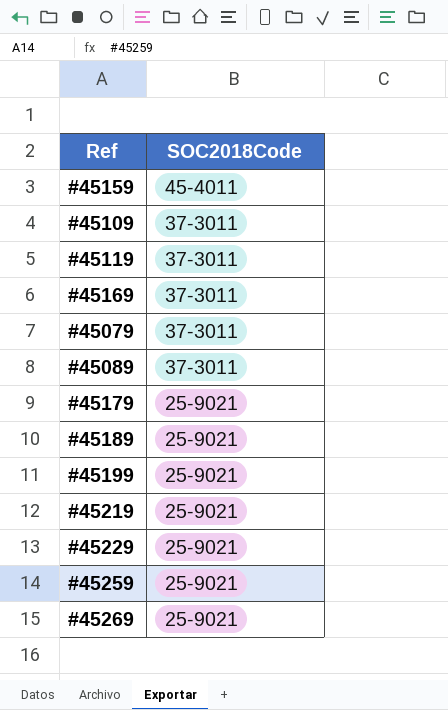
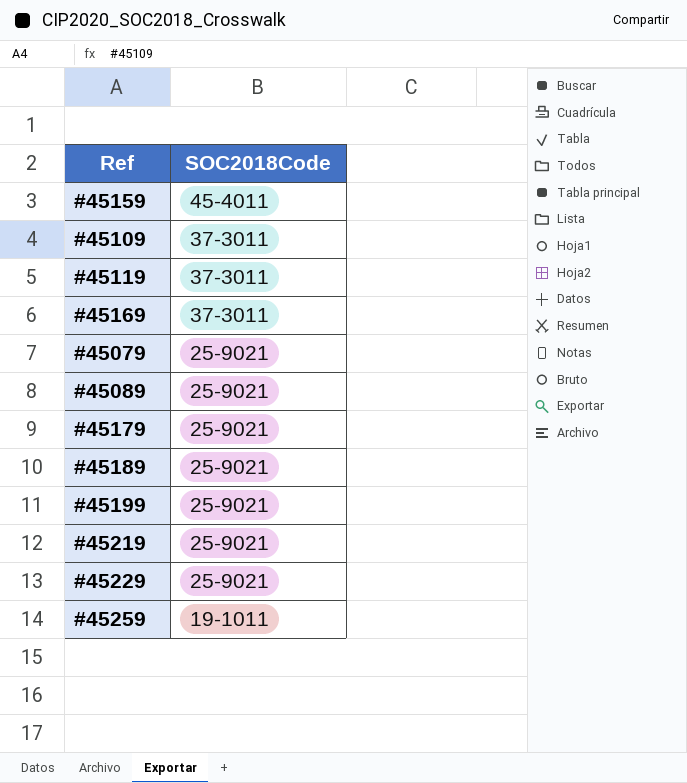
row #45269: 25-9021 -> none
#45079 | SOC2018Code: 37-3011 -> 25-9021
#45089 | SOC2018Code: 37-3011 -> 25-9021
#45259 | SOC2018Code: 25-9021 -> 19-1011

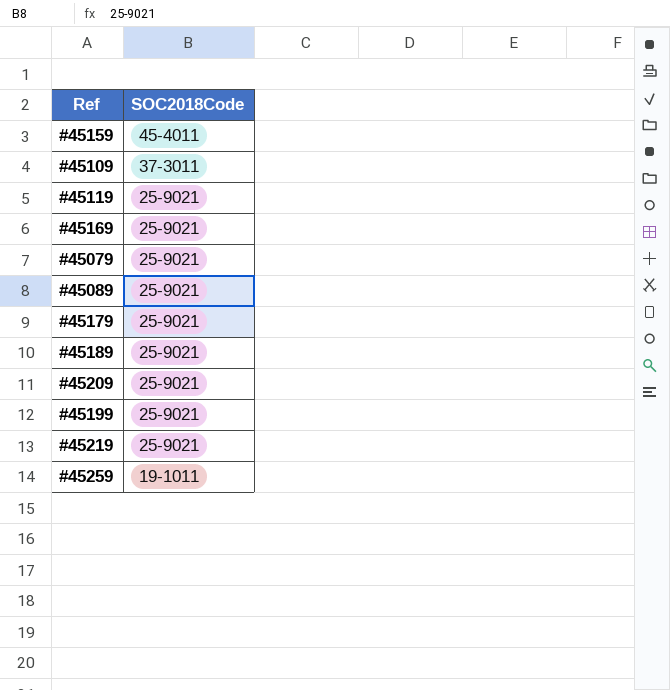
row #45229: 25-9021 -> none
#45119 | SOC2018Code: 37-3011 -> 25-9021
#45169 | SOC2018Code: 37-3011 -> 25-9021
row #45209: none -> 25-9021

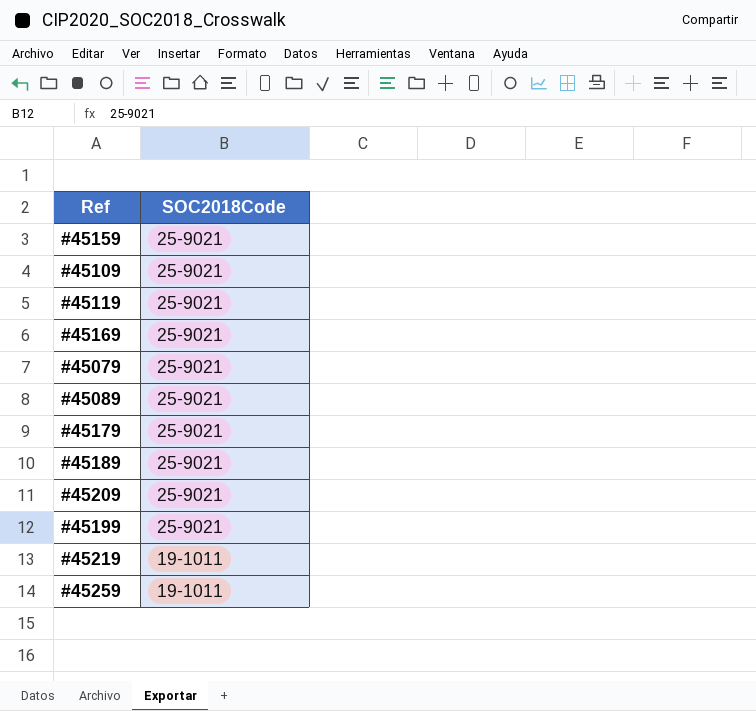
#45159 | SOC2018Code: 45-4011 -> 25-9021
#45109 | SOC2018Code: 37-3011 -> 25-9021
#45219 | SOC2018Code: 25-9021 -> 19-1011

